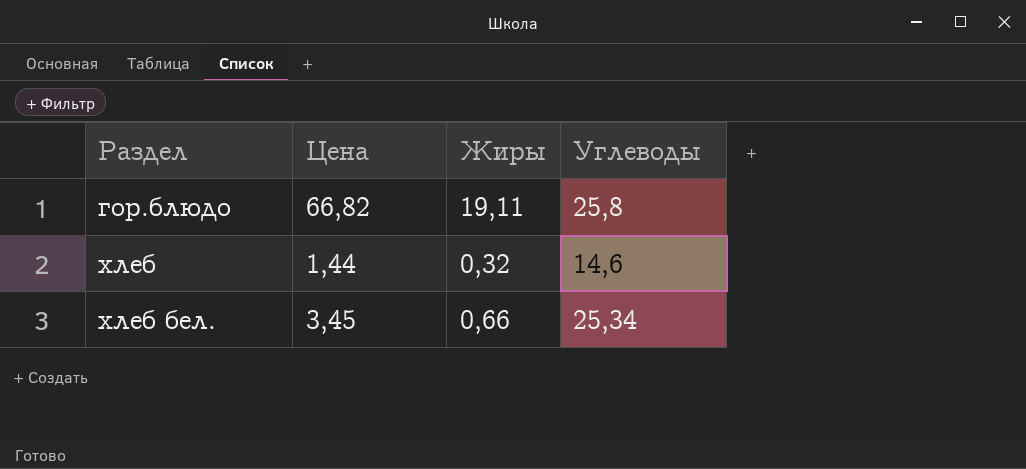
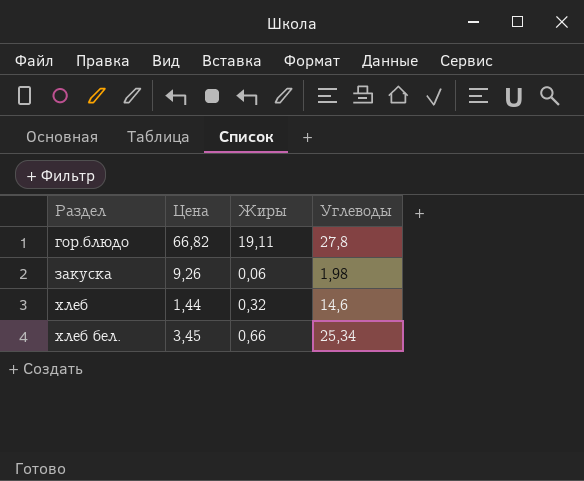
гор.блюдо | Углеводы: 25,8 -> 27,8
row закуска: none -> 9,26 | 0,06 | 1,98

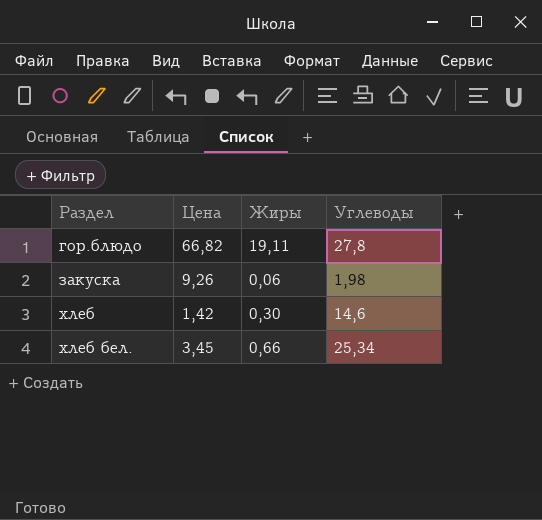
хлеб | Цена: 1,44 -> 1,42
хлеб | Жиры: 0,32 -> 0,30

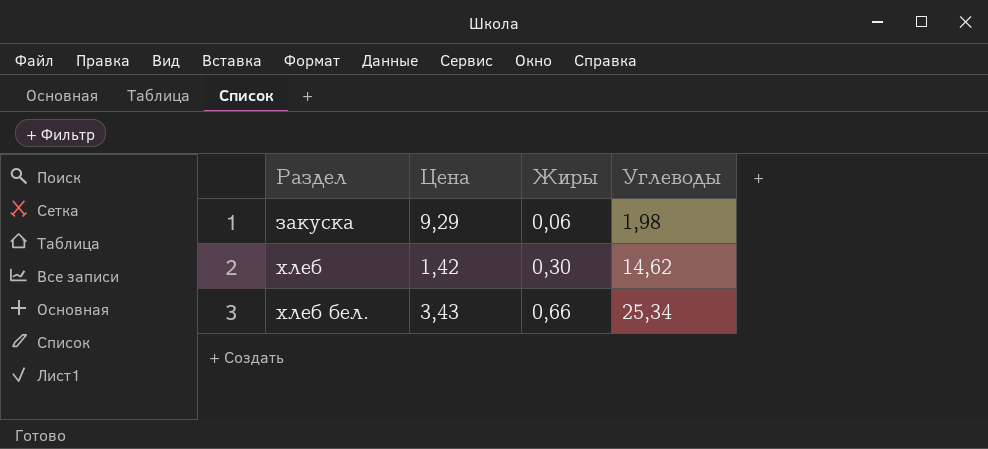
row гор.блюдо: 66,82 | 19,11 | 27,8 -> none
закуска | Цена: 9,26 -> 9,29
хлеб | Углеводы: 14,6 -> 14,62
хлеб бел. | Цена: 3,45 -> 3,43

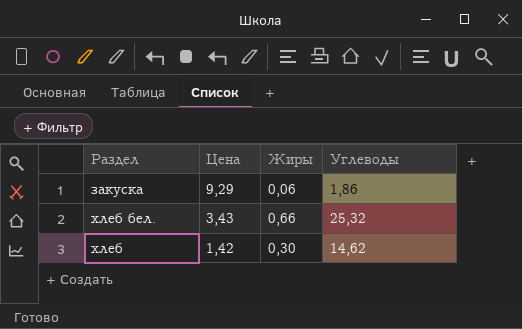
row order: Раздел ascending -> Цена descending
закуска | Углеводы: 1,98 -> 1,86
хлеб бел. | Углеводы: 25,34 -> 25,32

